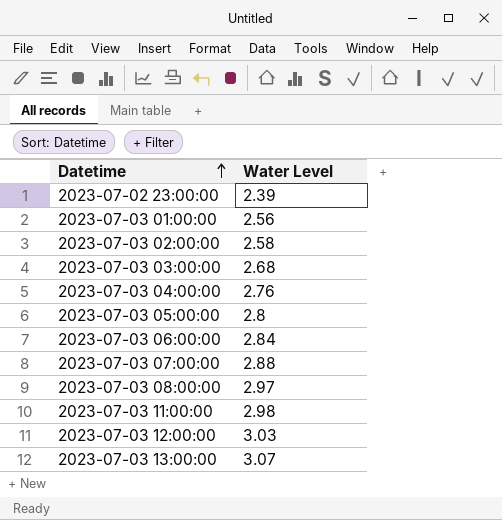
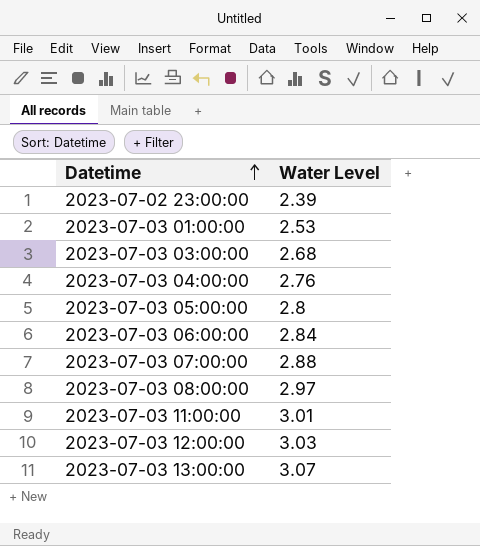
row 2023-07-03 02:00:00: 2.58 -> none
2023-07-03 01:00:00 | Water Level: 2.56 -> 2.53
2023-07-03 11:00:00 | Water Level: 2.98 -> 3.01

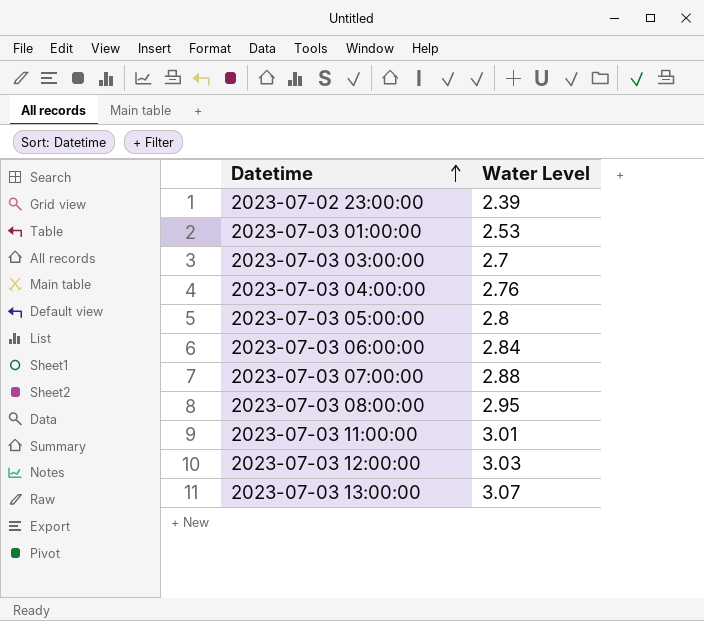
2023-07-03 03:00:00 | Water Level: 2.68 -> 2.7
2023-07-03 08:00:00 | Water Level: 2.97 -> 2.95

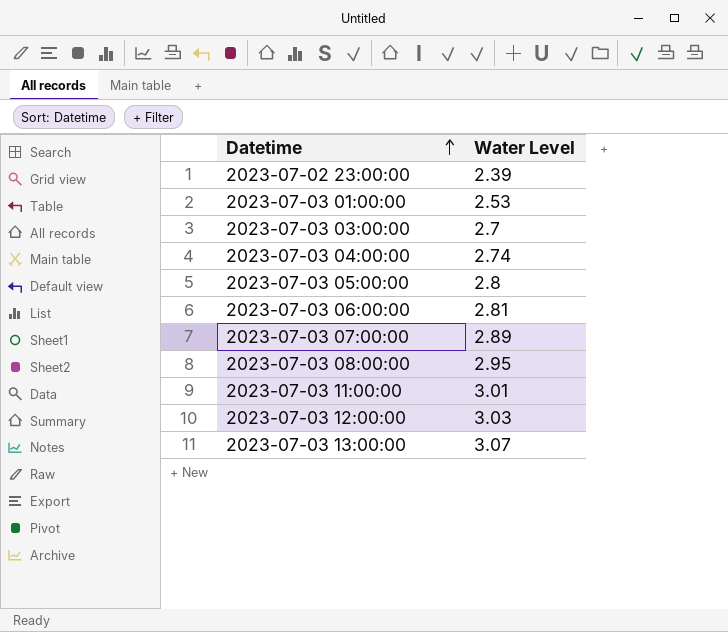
2023-07-03 04:00:00 | Water Level: 2.76 -> 2.74
2023-07-03 06:00:00 | Water Level: 2.84 -> 2.81
2023-07-03 07:00:00 | Water Level: 2.88 -> 2.89

